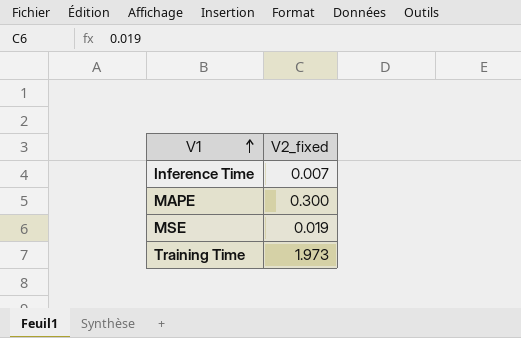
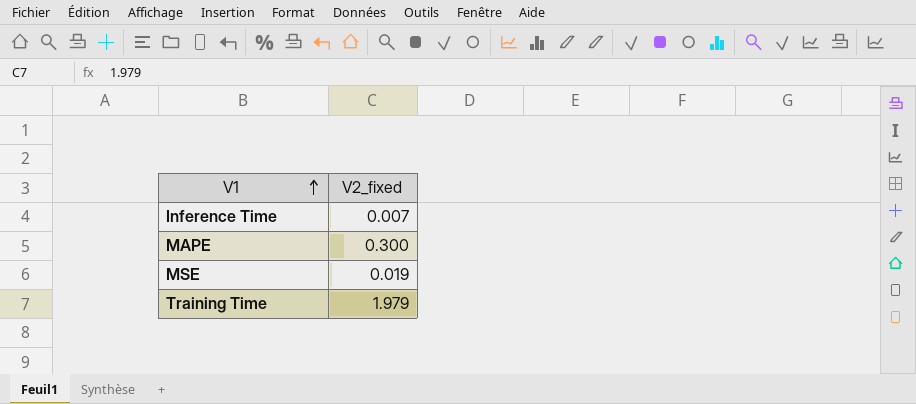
Training Time | V2_fixed: 1.973 -> 1.979

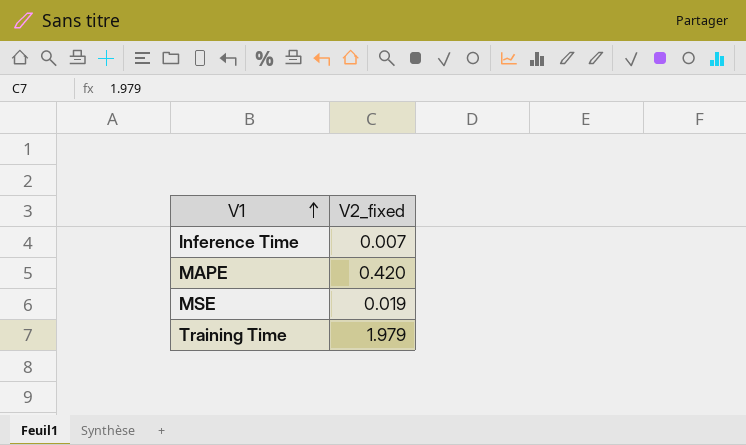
MAPE | V2_fixed: 0.300 -> 0.420

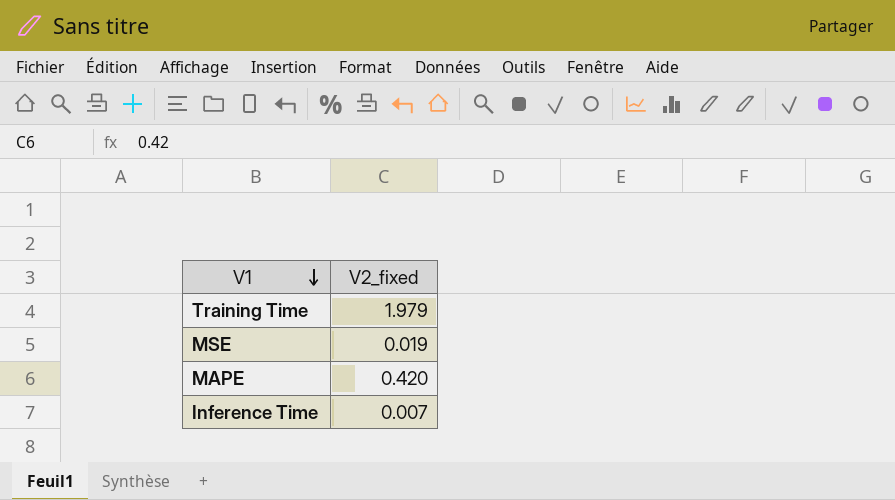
row order: V1 ascending -> V1 descending

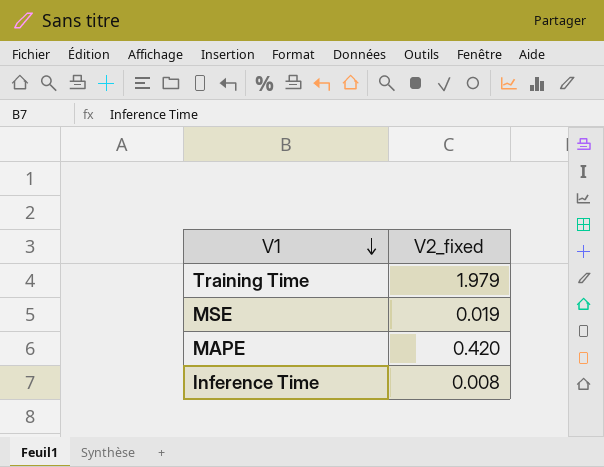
Inference Time | V2_fixed: 0.007 -> 0.008

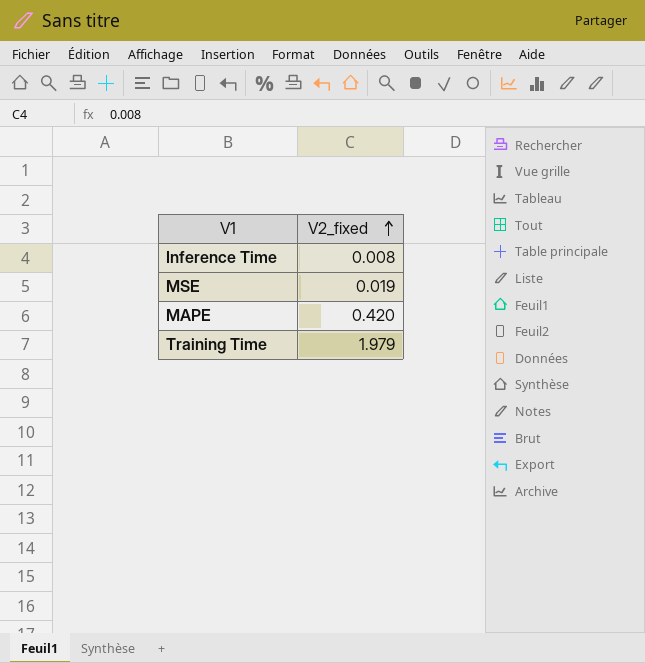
row order: V1 descending -> V2_fixed ascending

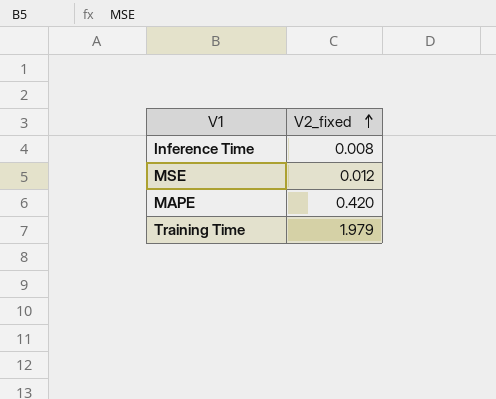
MSE | V2_fixed: 0.019 -> 0.012

